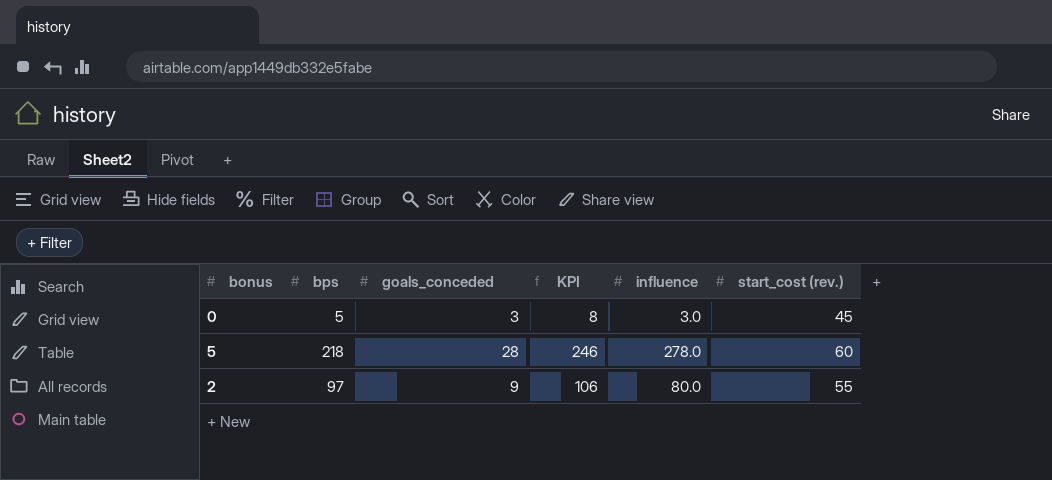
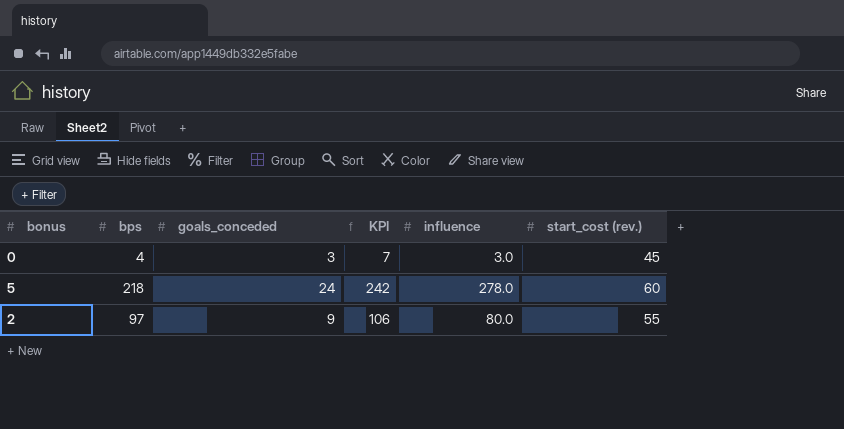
0 | bps: 5 -> 4
0 | KPI: 8 -> 7
5 | goals_conceded: 28 -> 24
5 | KPI: 246 -> 242

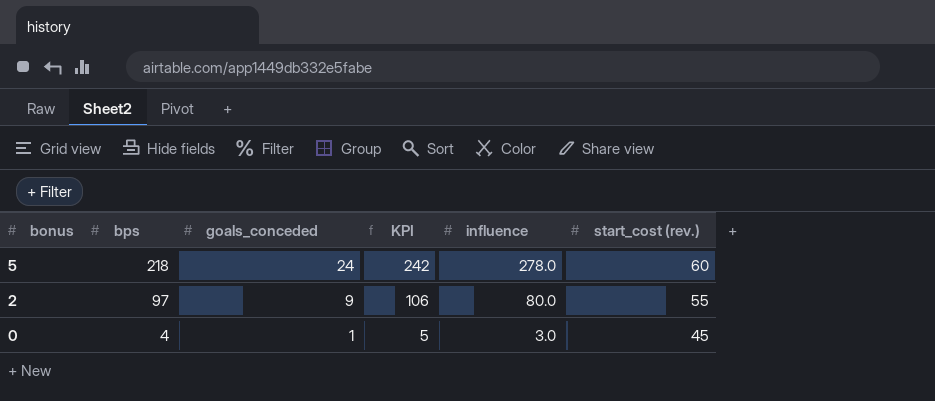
row order: none -> bonus descending
0 | goals_conceded: 3 -> 1
0 | KPI: 7 -> 5

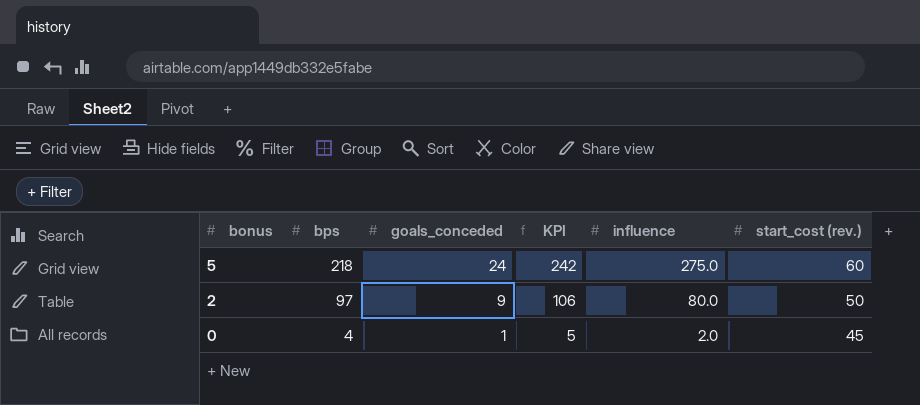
5 | influence: 278.0 -> 275.0
2 | start_cost (rev.): 55 -> 50
0 | influence: 3.0 -> 2.0

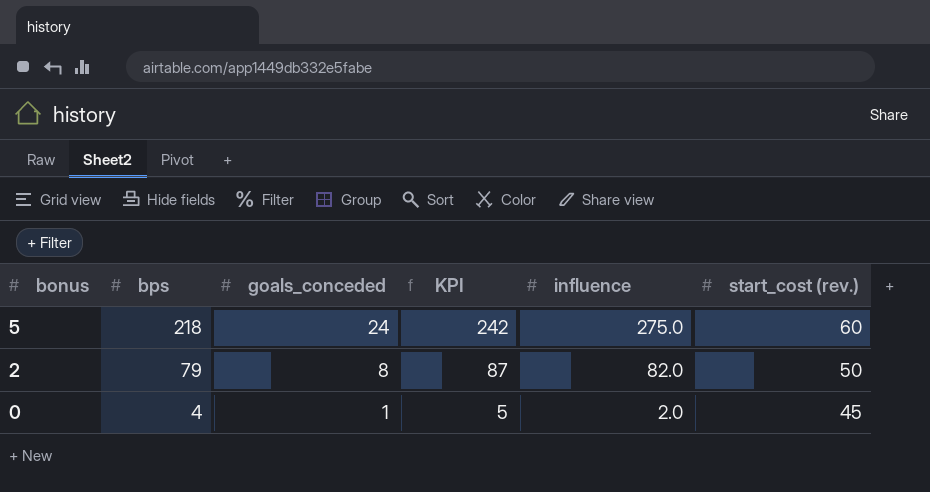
2 | bps: 97 -> 79
2 | goals_conceded: 9 -> 8
2 | KPI: 106 -> 87
2 | influence: 80.0 -> 82.0

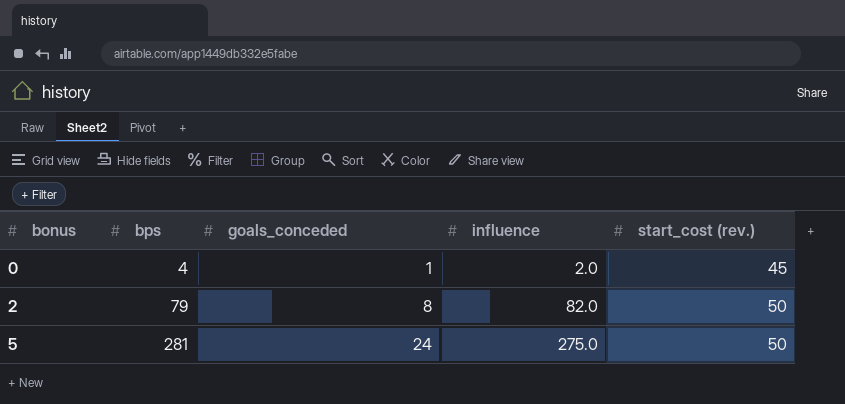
row order: bonus descending -> bonus ascending
column KPI | formula: [bps] + [goals_conceded] -> none
5 | bps: 218 -> 281
5 | start_cost (rev.): 60 -> 50

